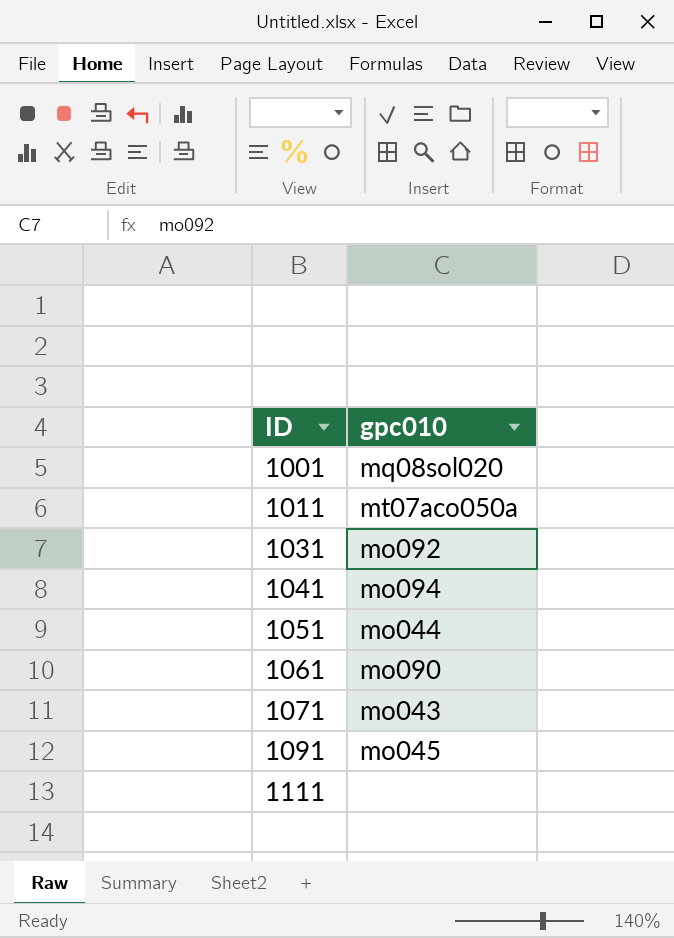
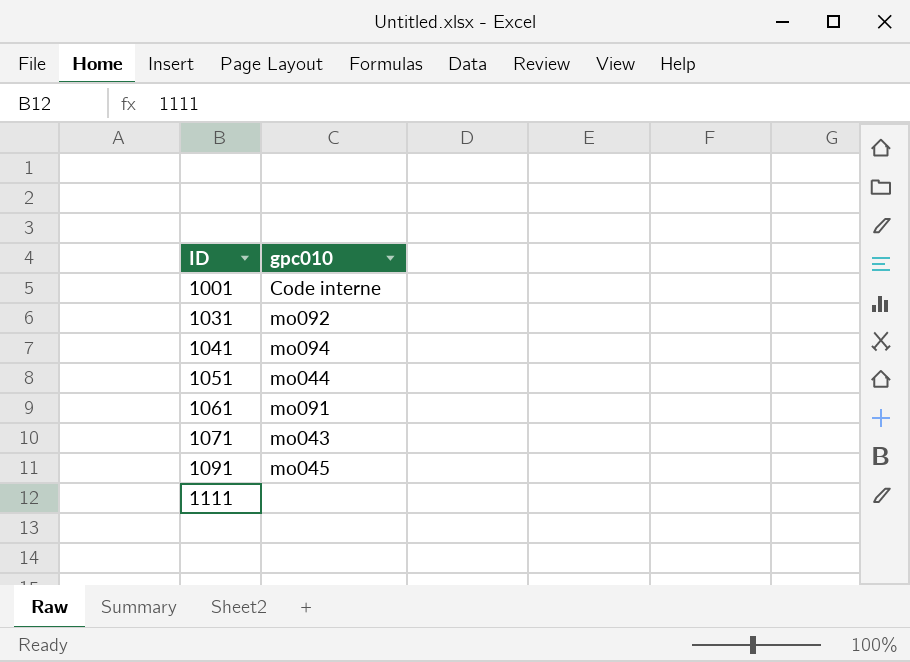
row 1011: mt07aco050a -> none
1001 | gpc010: mq08sol020 -> Code interne
1061 | gpc010: mo090 -> mo091

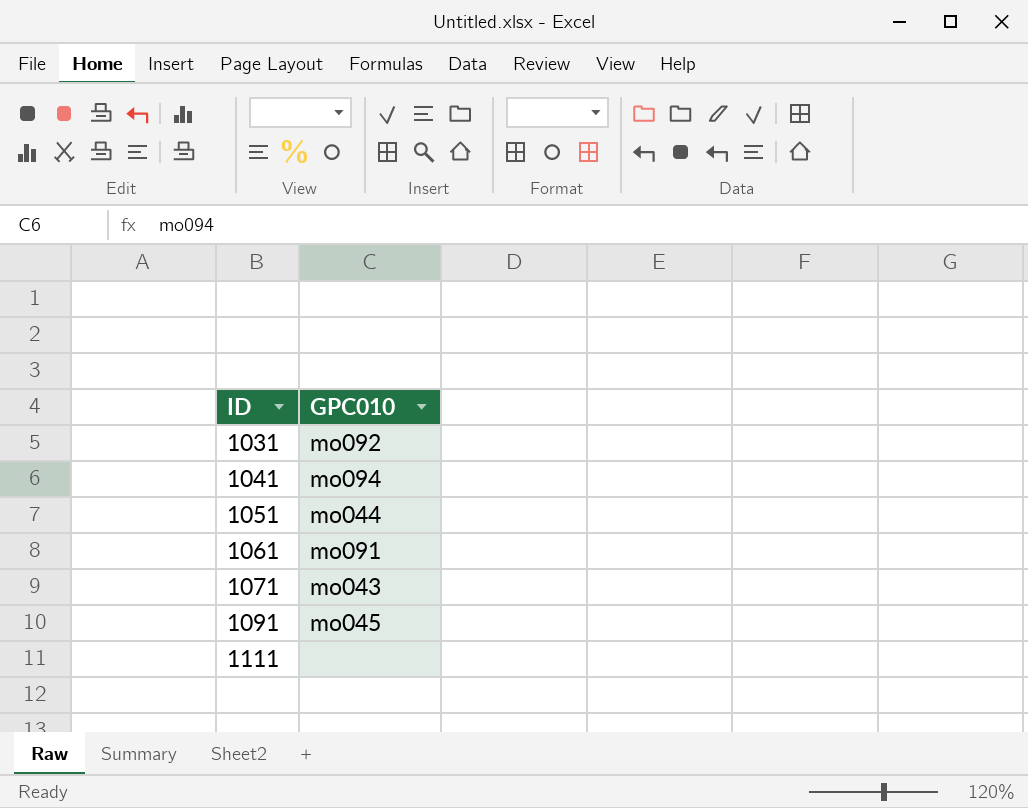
column name: gpc010 -> GPC010
row 1001: Code interne -> none

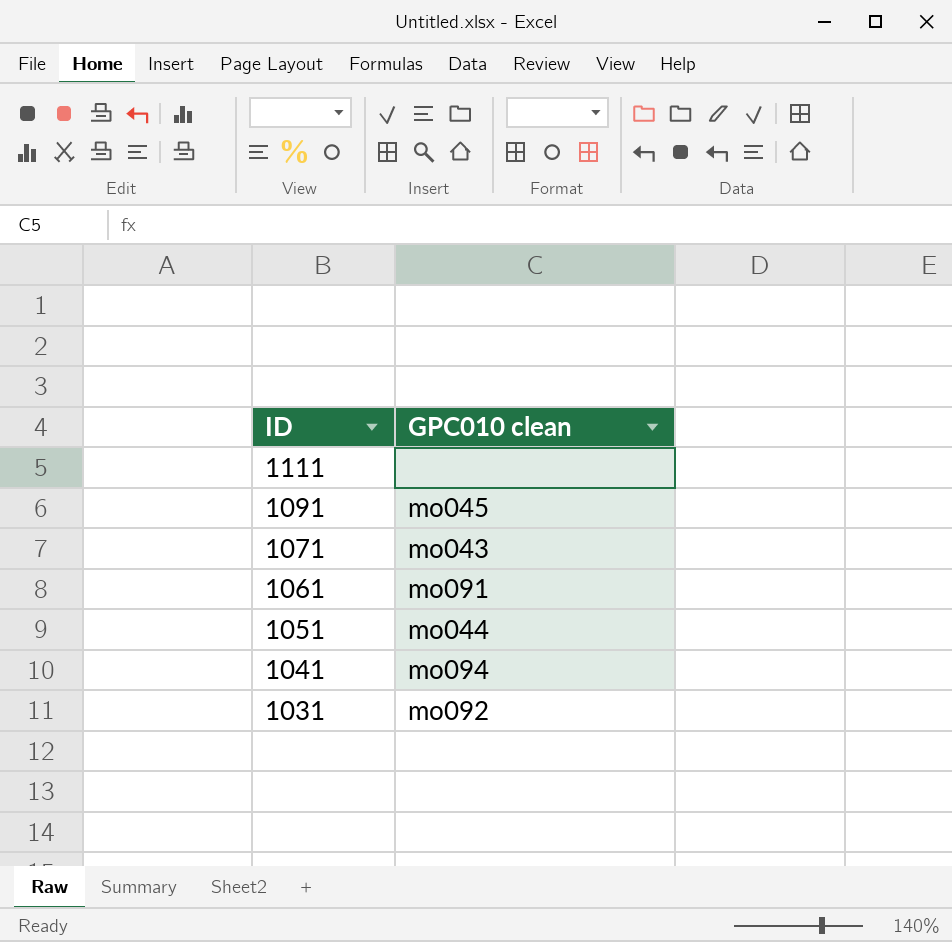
row order: ID ascending -> ID descending
column name: GPC010 -> GPC010 clean

